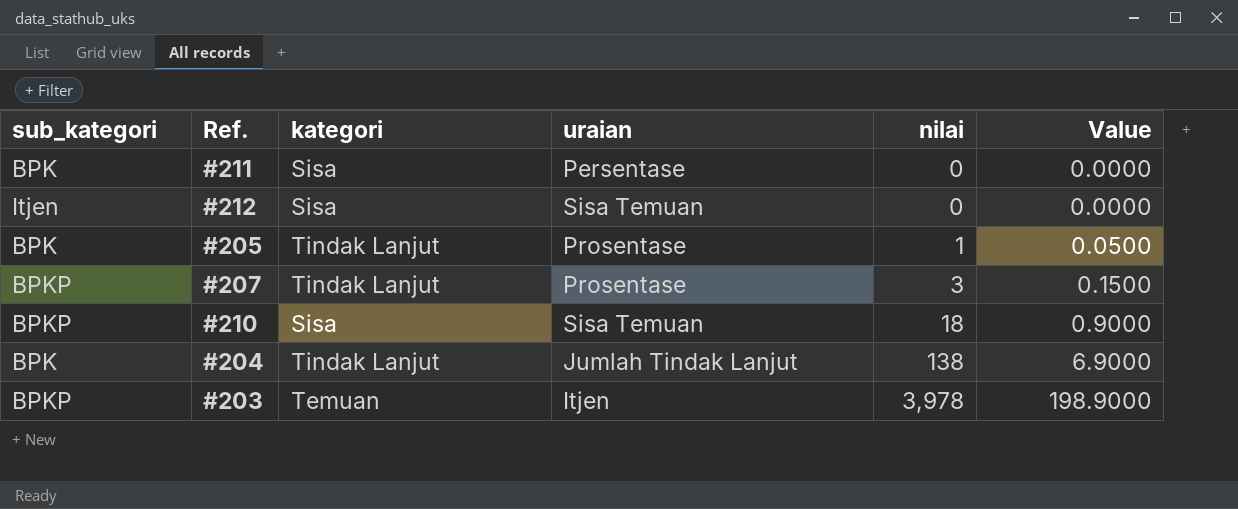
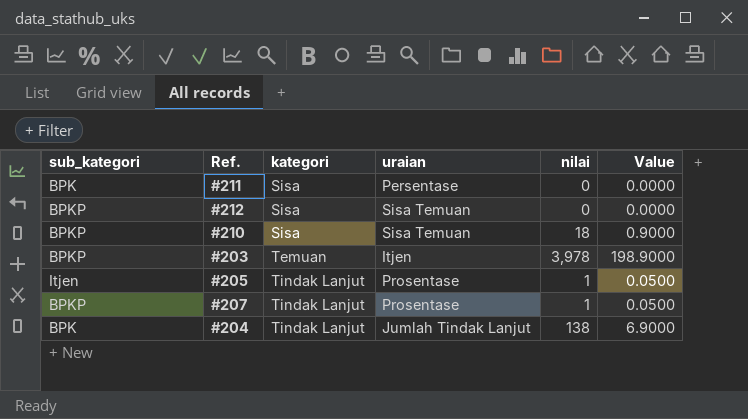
row order: nilai ascending -> kategori ascending
#212 | sub_kategori: Itjen -> BPKP
#205 | sub_kategori: BPK -> Itjen
#207 | nilai: 3 -> 1
#207 | Value: 0.1500 -> 0.0500

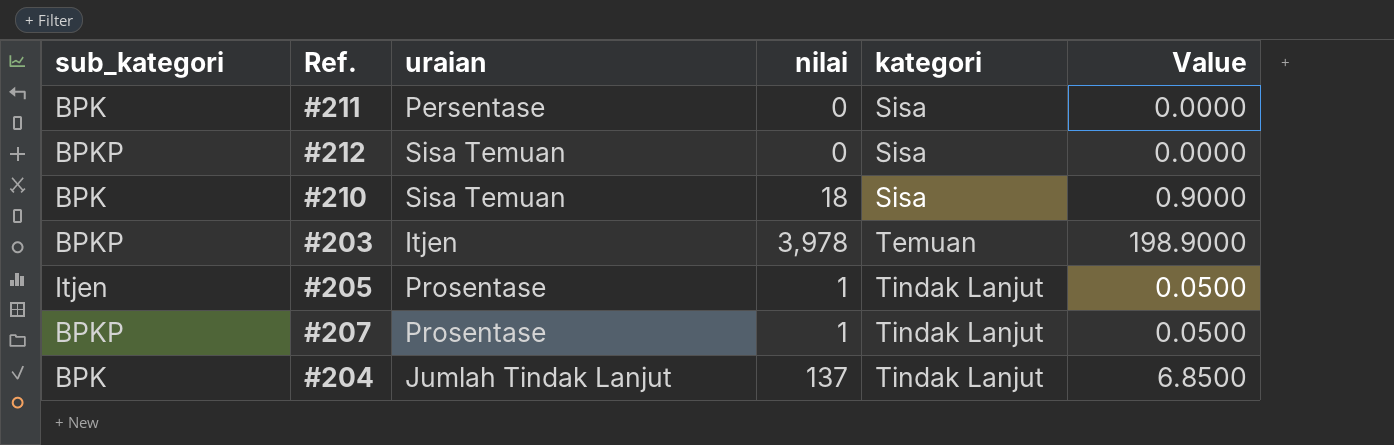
column kategori | position: 3 -> 5
#210 | sub_kategori: BPKP -> BPK
#204 | nilai: 138 -> 137
#204 | Value: 6.9000 -> 6.8500

